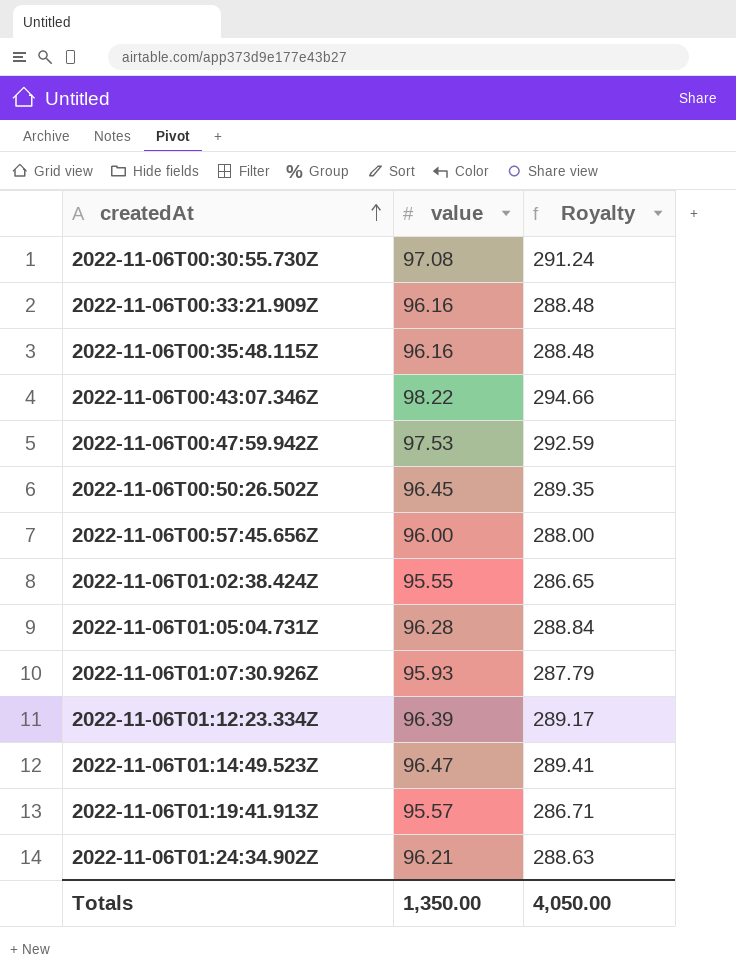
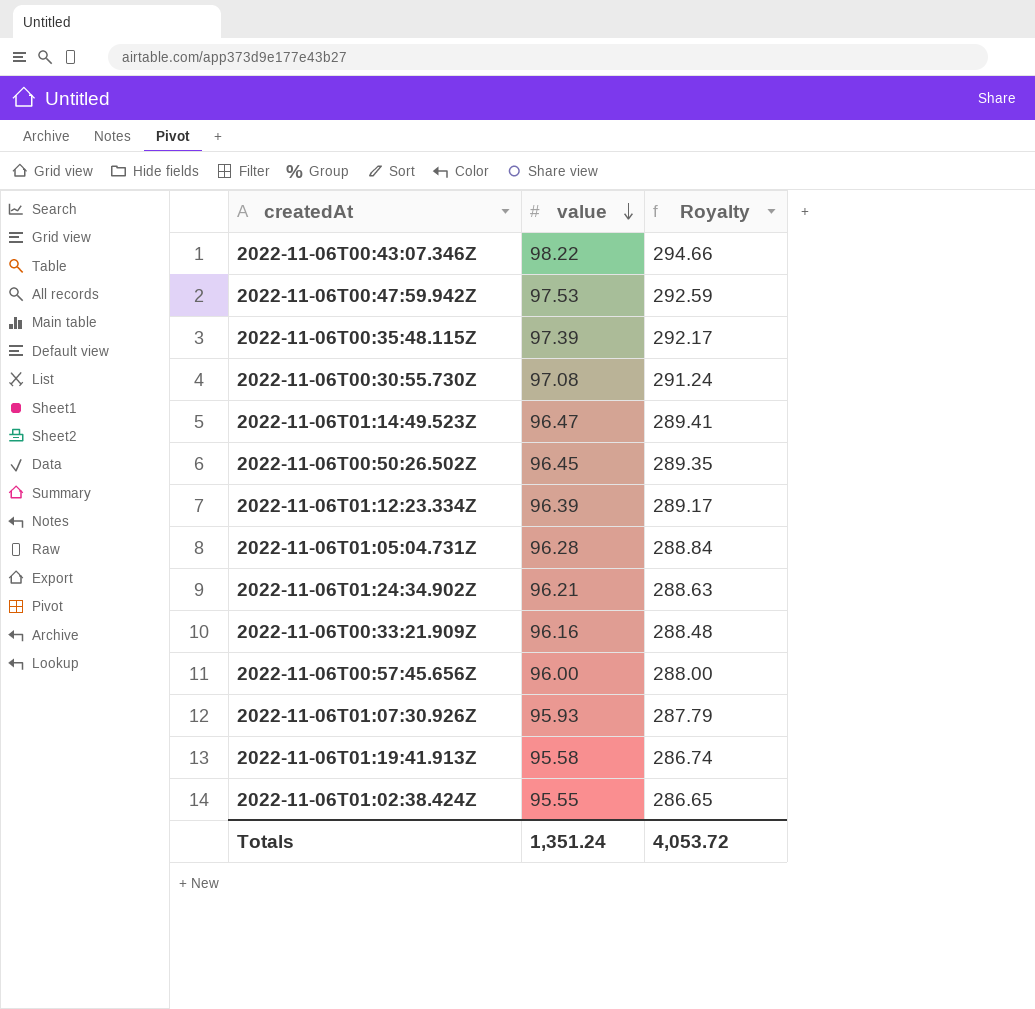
row order: createdAt ascending -> value descending
2022-11-06T00:35:48.115Z | value: 96.16 -> 97.39
2022-11-06T00:35:48.115Z | Royalty: 288.48 -> 292.17
2022-11-06T01:19:41.913Z | value: 95.57 -> 95.58
2022-11-06T01:19:41.913Z | Royalty: 286.71 -> 286.74
Totals | value: 1,350.00 -> 1,351.24
Totals | Royalty: 4,050.00 -> 4,053.72

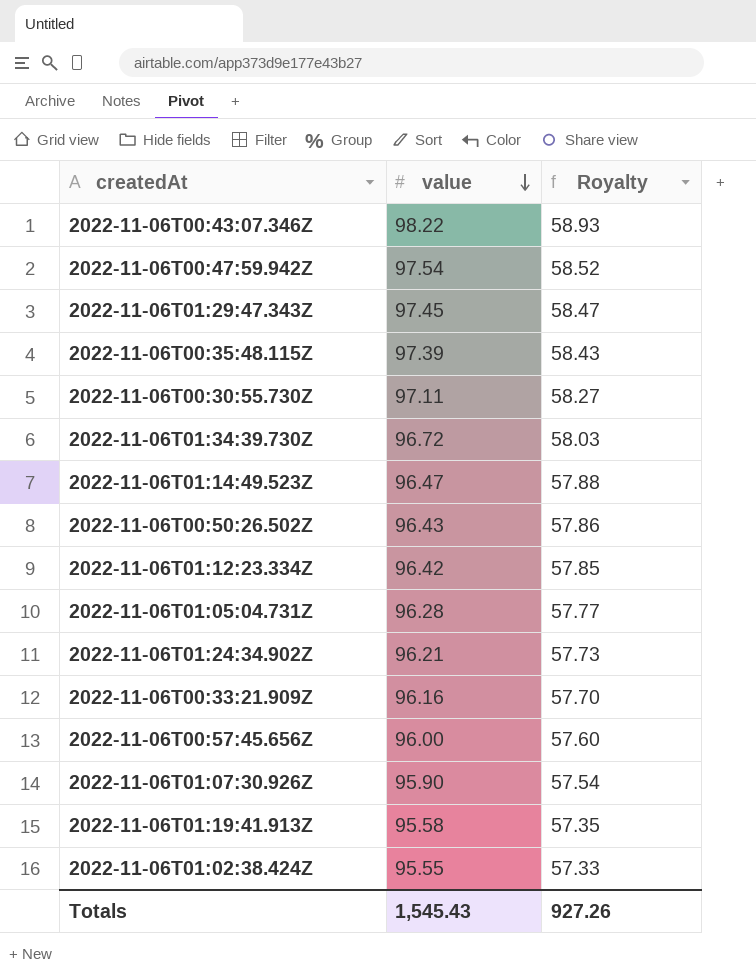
column Royalty | formula: [value] * 3 -> [value] * 0.6
2022-11-06T00:47:59.942Z | value: 97.53 -> 97.54
row 2022-11-06T01:29:47.343Z: none -> 97.45 | 58.47
2022-11-06T00:30:55.730Z | value: 97.08 -> 97.11
row 2022-11-06T01:34:39.730Z: none -> 96.72 | 58.03
2022-11-06T00:50:26.502Z | value: 96.45 -> 96.43
2022-11-06T01:12:23.334Z | value: 96.39 -> 96.42
2022-11-06T01:07:30.926Z | value: 95.93 -> 95.90
Totals | value: 1,351.24 -> 1,545.43
Totals | Royalty: 4,053.72 -> 927.26

